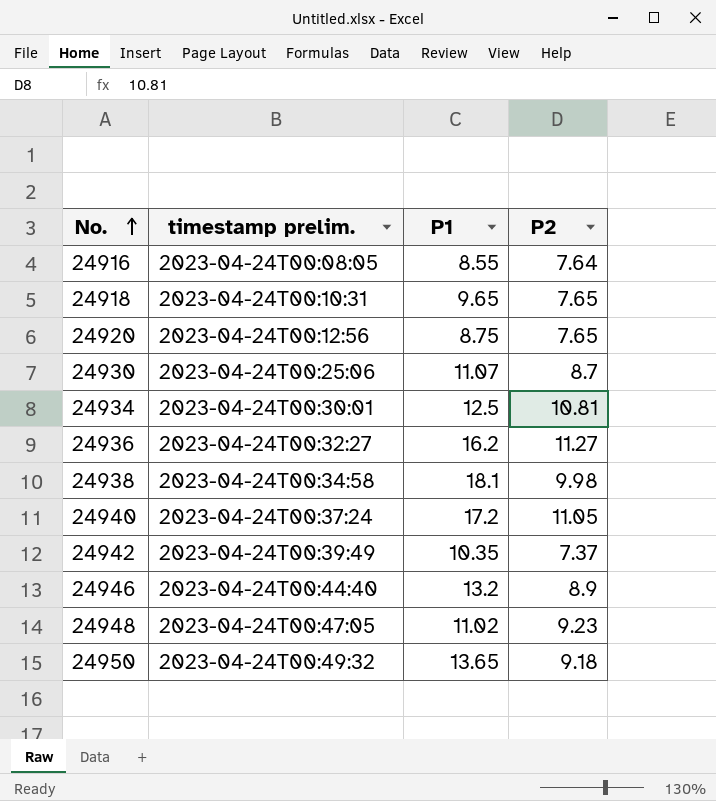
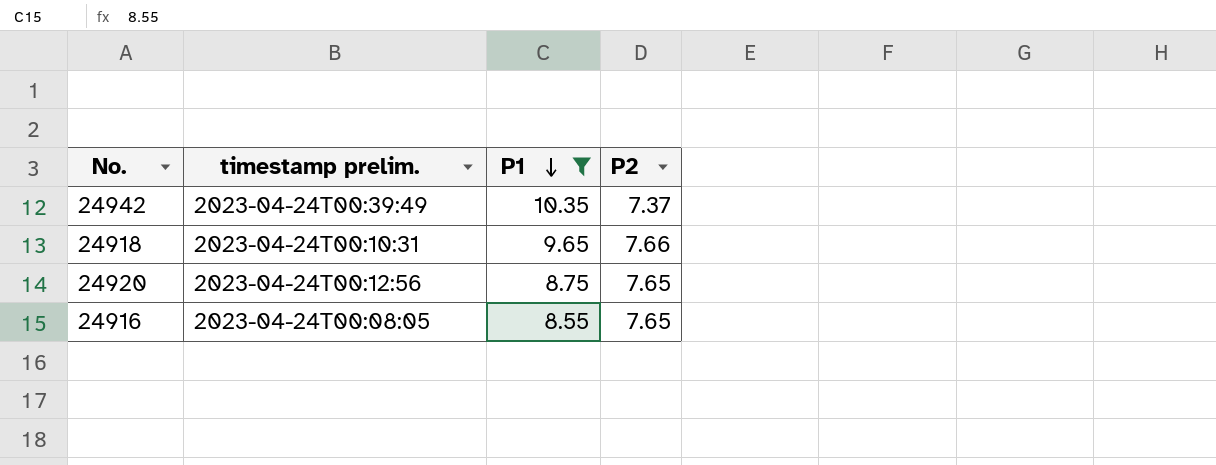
filter: none -> P1 <= 10.35
row order: No. ascending -> P1 descending
24918 | P2: 7.65 -> 7.66
24916 | P2: 7.64 -> 7.65

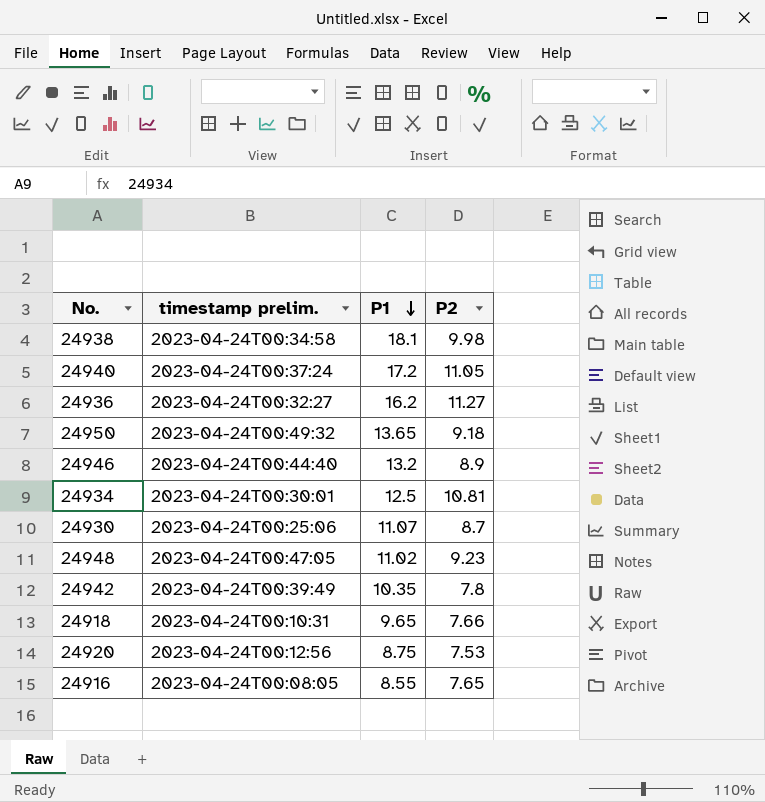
filter: P1 <= 10.35 -> none
24942 | P2: 7.37 -> 7.8
24920 | P2: 7.65 -> 7.53

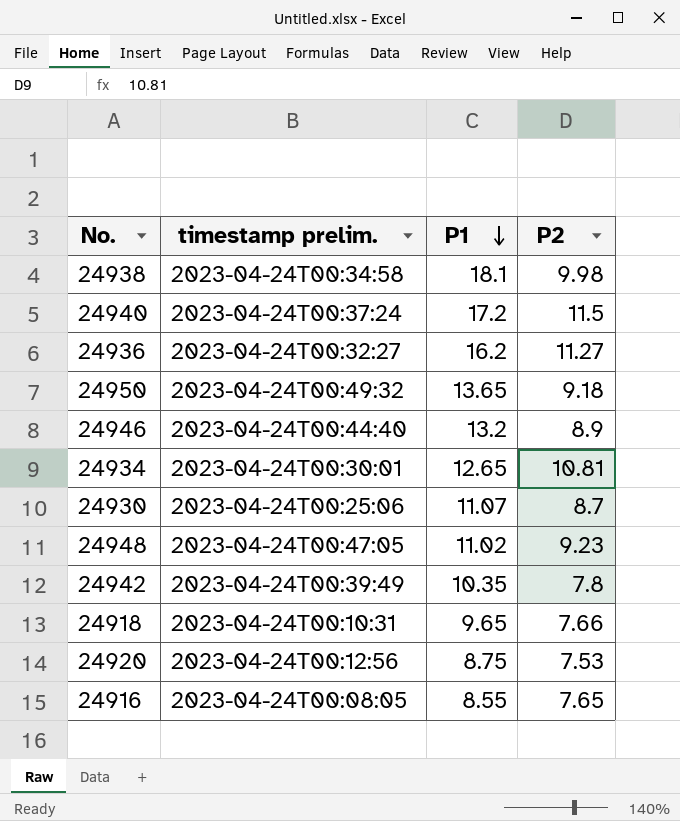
24940 | P2: 11.05 -> 11.5
24934 | P1: 12.5 -> 12.65

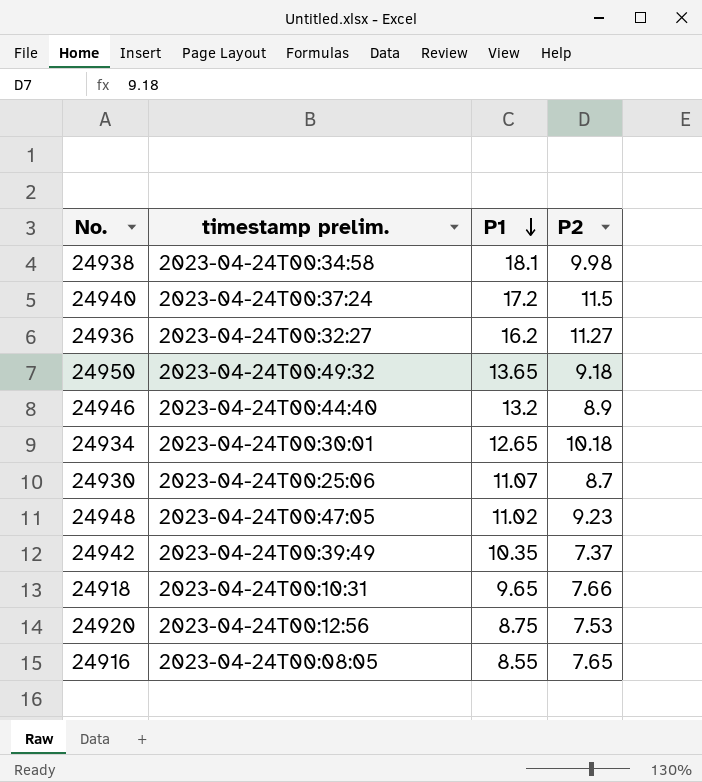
24934 | P2: 10.81 -> 10.18
24942 | P2: 7.8 -> 7.37

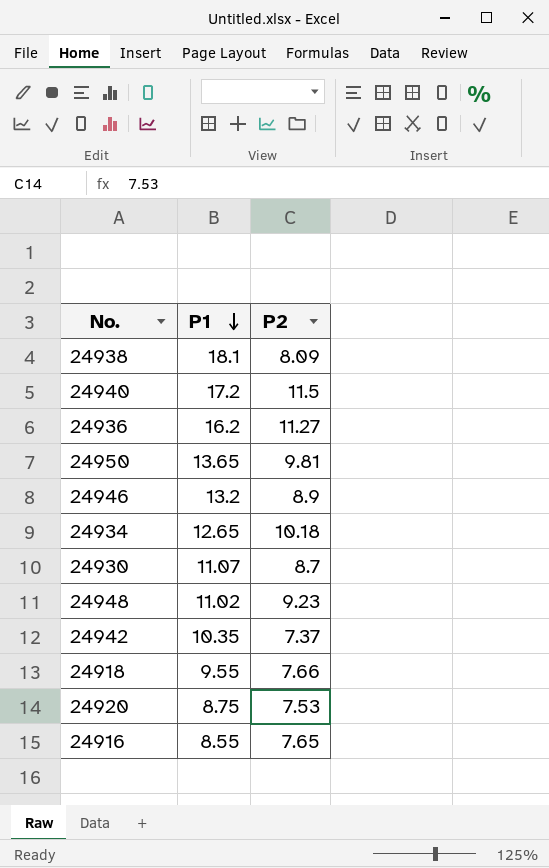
column timestamp prelim. | position: 2 -> none
24938 | P2: 9.98 -> 8.09
24950 | P2: 9.18 -> 9.81
24918 | P1: 9.65 -> 9.55

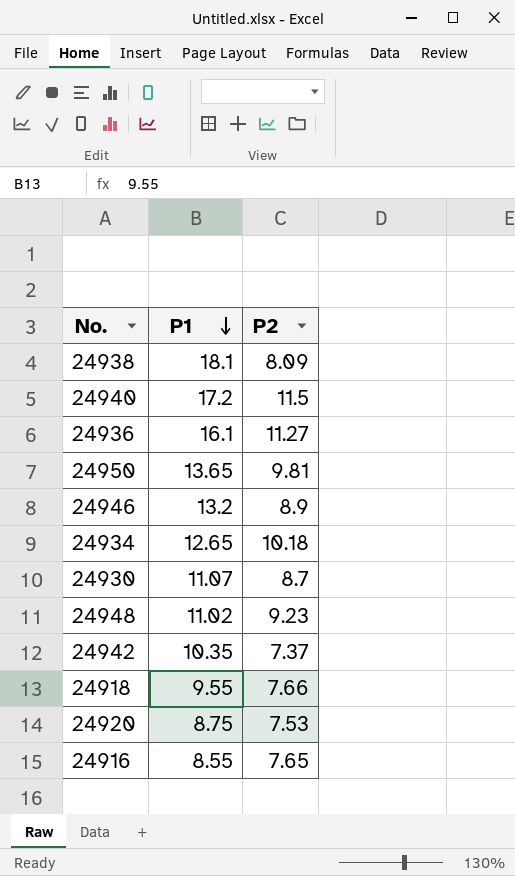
24936 | P1: 16.2 -> 16.1

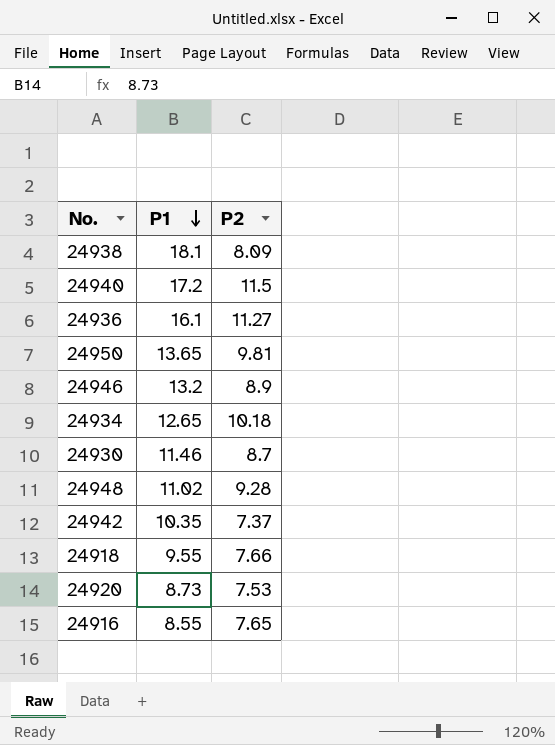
24930 | P1: 11.07 -> 11.46
24948 | P2: 9.23 -> 9.28
24920 | P1: 8.75 -> 8.73

